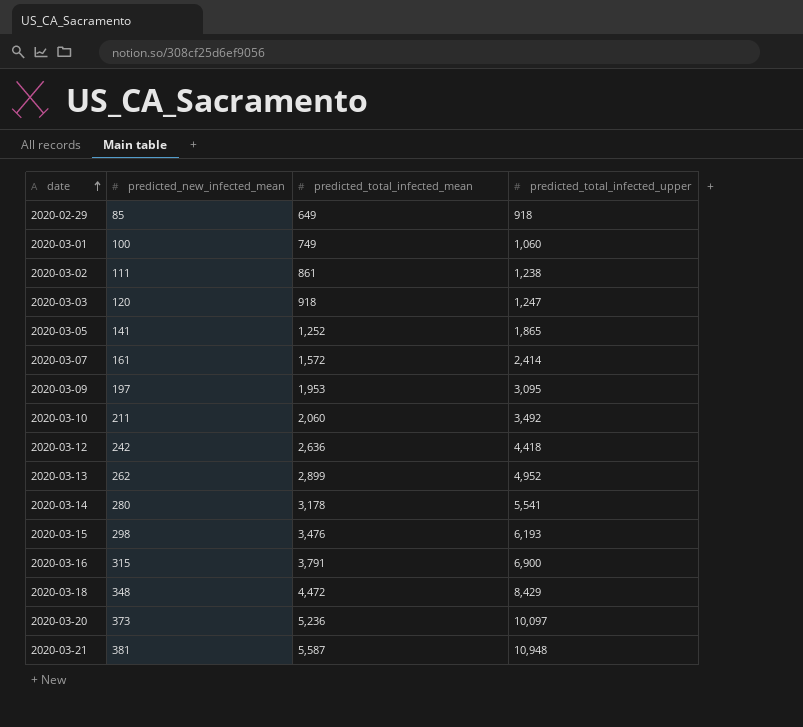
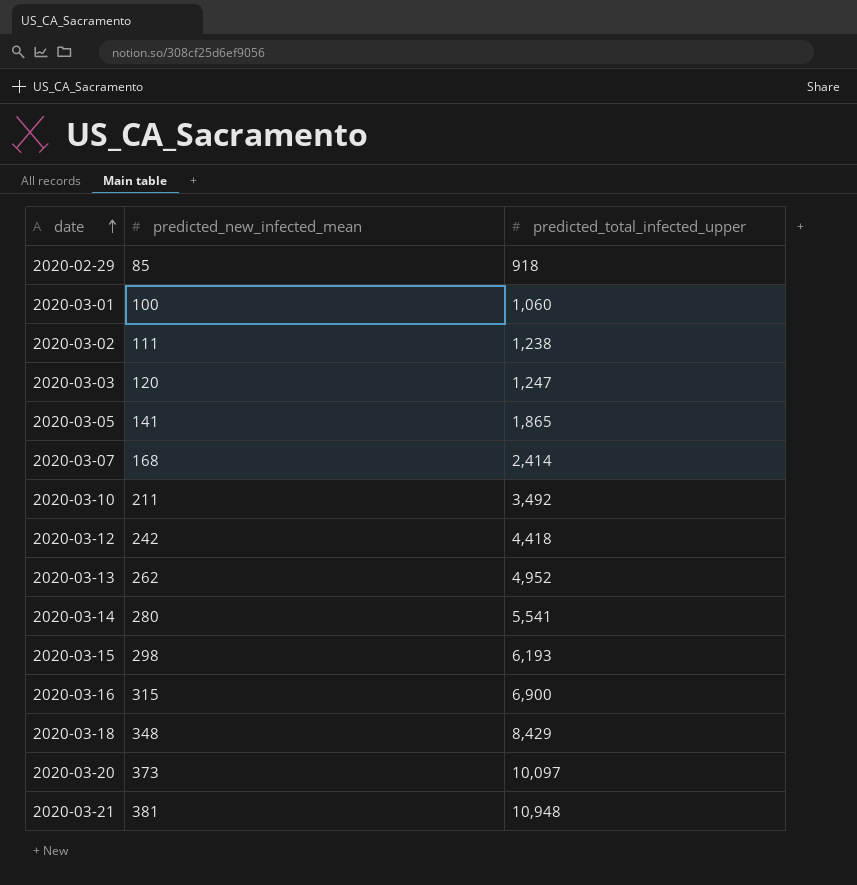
column predicted_total_infected_mean | position: 3 -> none
row 2020-03-09: 197 | 1,953 | 3,095 -> none
2020-03-07 | predicted_new_infected_mean: 161 -> 168

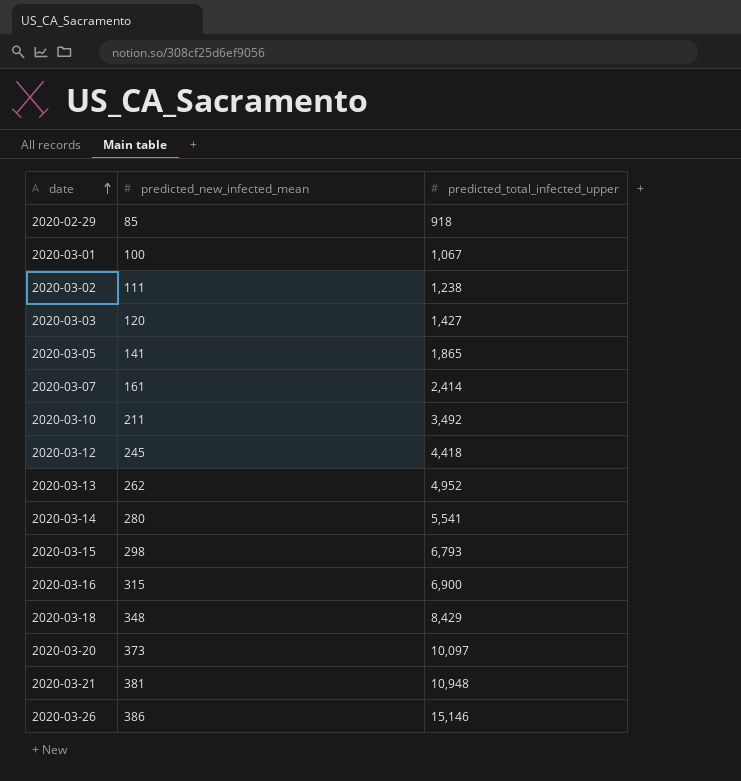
2020-03-01 | predicted_total_infected_upper: 1,060 -> 1,067
2020-03-03 | predicted_total_infected_upper: 1,247 -> 1,427
2020-03-07 | predicted_new_infected_mean: 168 -> 161
2020-03-12 | predicted_new_infected_mean: 242 -> 245
2020-03-15 | predicted_total_infected_upper: 6,193 -> 6,793
row 2020-03-26: none -> 386 | 15,146

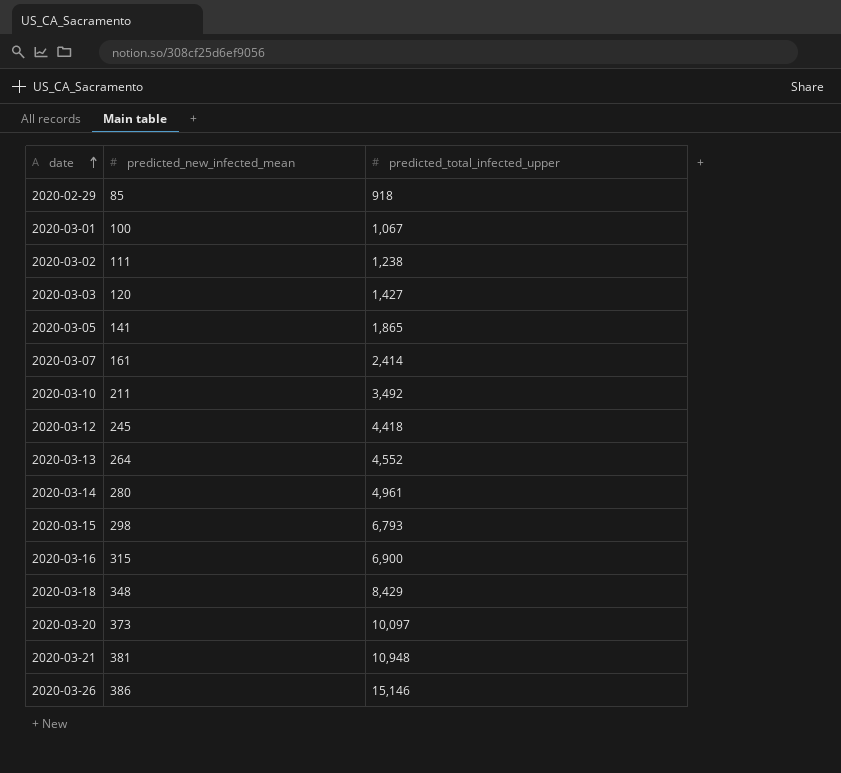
2020-03-13 | predicted_new_infected_mean: 262 -> 264
2020-03-13 | predicted_total_infected_upper: 4,952 -> 4,552
2020-03-14 | predicted_total_infected_upper: 5,541 -> 4,961

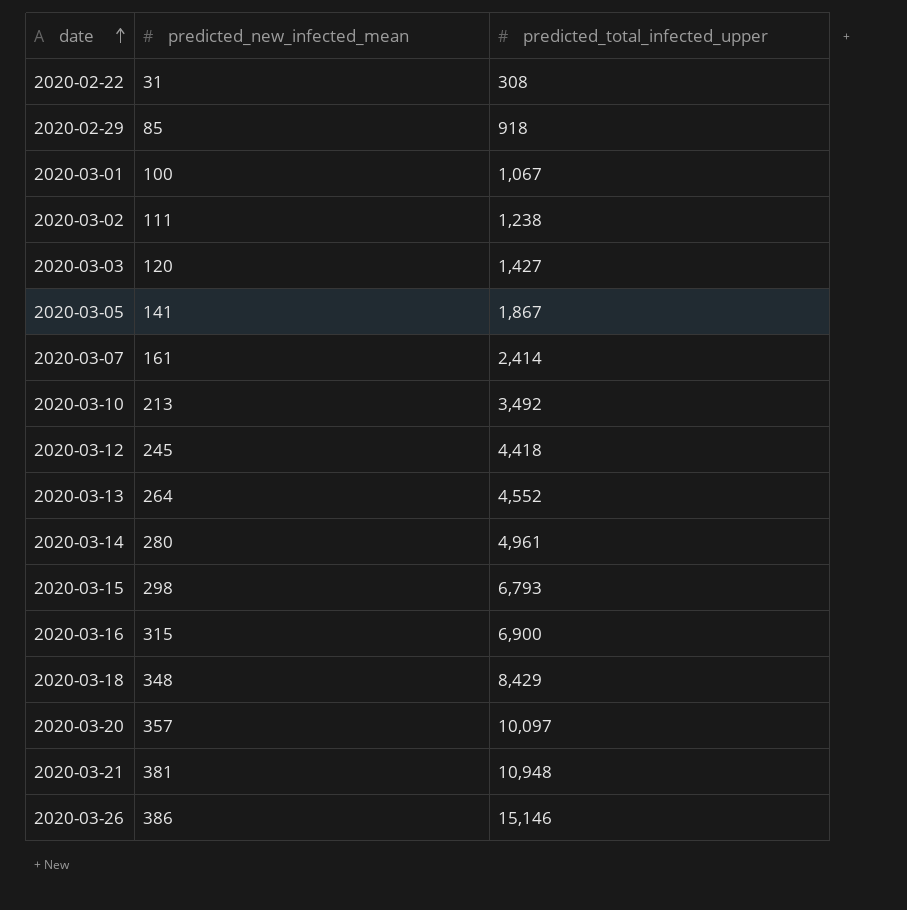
row 2020-02-22: none -> 31 | 308
2020-03-05 | predicted_total_infected_upper: 1,865 -> 1,867
2020-03-10 | predicted_new_infected_mean: 211 -> 213
2020-03-20 | predicted_new_infected_mean: 373 -> 357

